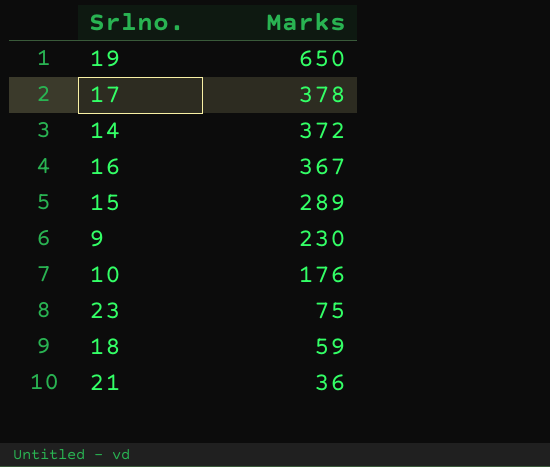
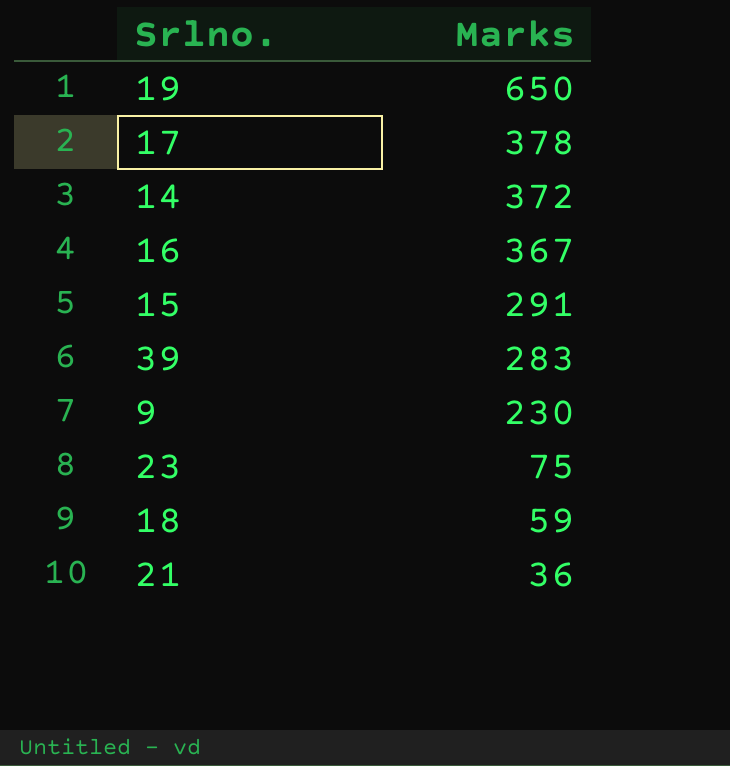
row 10: 176 -> none
15 | Marks: 289 -> 291
row 39: none -> 283

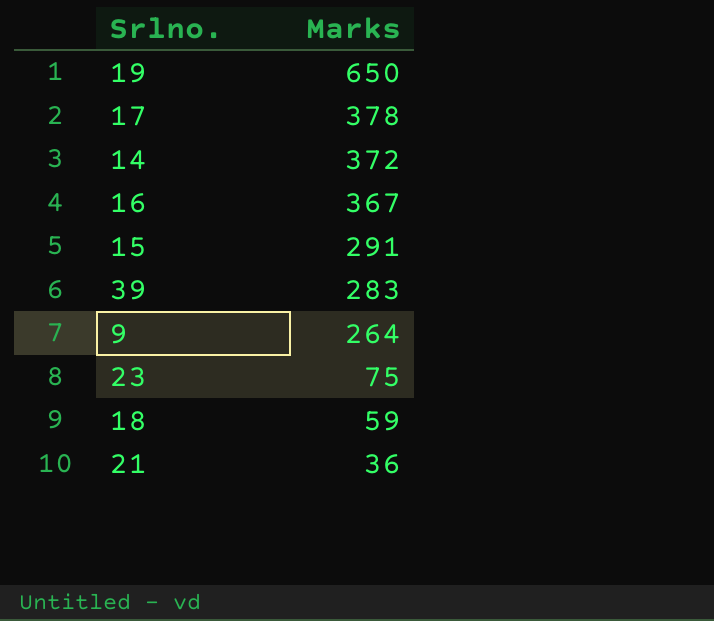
9 | Marks: 230 -> 264

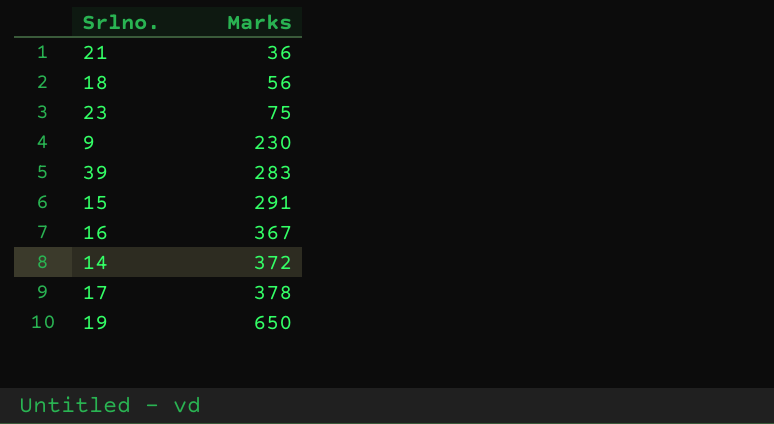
row order: Marks descending -> Marks ascending
18 | Marks: 59 -> 56
9 | Marks: 264 -> 230

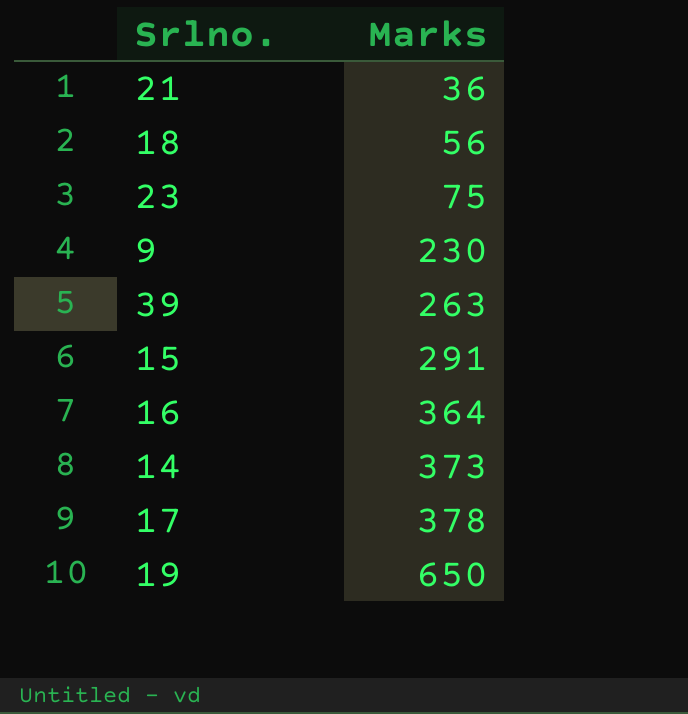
39 | Marks: 283 -> 263
16 | Marks: 367 -> 364
14 | Marks: 372 -> 373

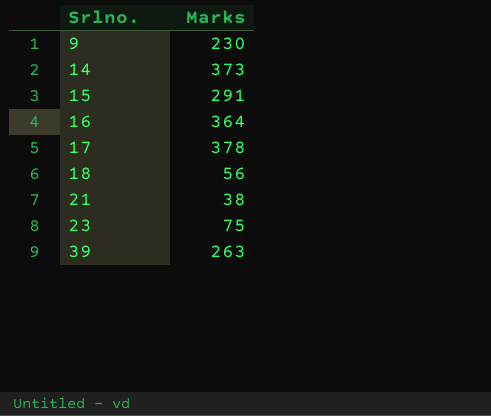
row order: Marks ascending -> Srlno. ascending
row 19: 650 -> none
21 | Marks: 36 -> 38

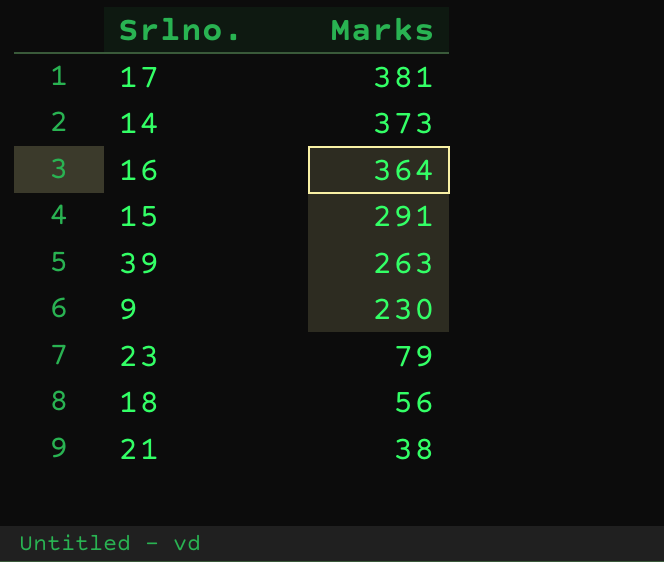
row order: Srlno. ascending -> Marks descending
17 | Marks: 378 -> 381
23 | Marks: 75 -> 79

